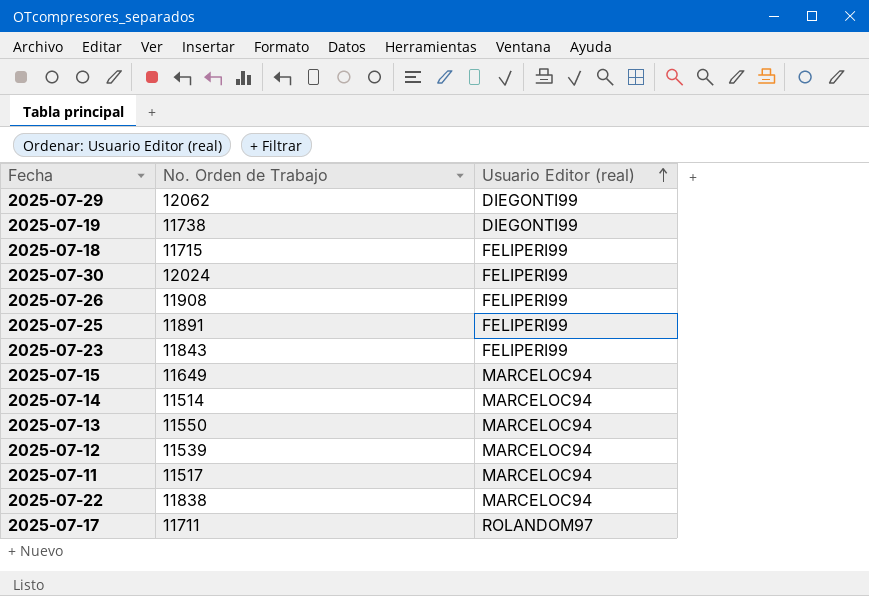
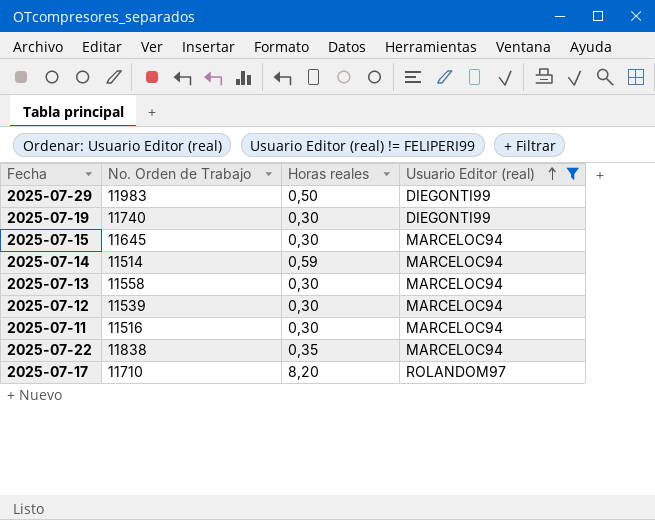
filter: none -> Usuario Editor (real) != FELIPERI99
column Horas reales | position: none -> 3
2025-07-29 | No. Orden de Trabajo: 12062 -> 11983
2025-07-19 | No. Orden de Trabajo: 11738 -> 11740
2025-07-15 | No. Orden de Trabajo: 11649 -> 11645
2025-07-13 | No. Orden de Trabajo: 11550 -> 11558
2025-07-11 | No. Orden de Trabajo: 11517 -> 11516
2025-07-17 | No. Orden de Trabajo: 11711 -> 11710

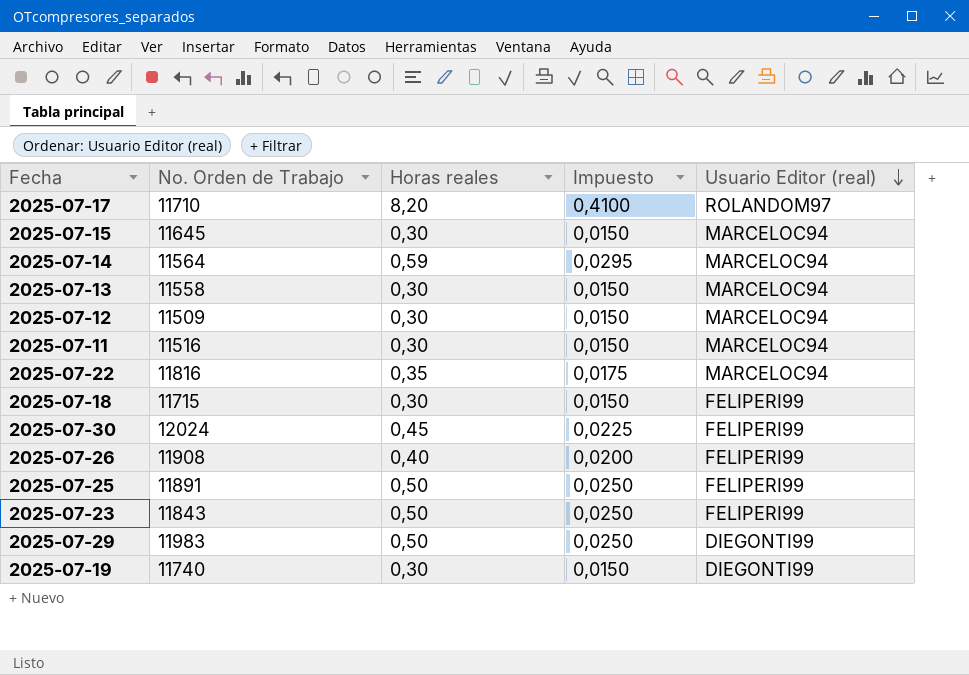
filter: Usuario Editor (real) != FELIPERI99 -> none
row order: Usuario Editor (real) ascending -> Usuario Editor (real) descending
column Impuesto | formula: none -> [Horas reales] * 0,05
2025-07-14 | No. Orden de Trabajo: 11514 -> 11564
2025-07-12 | No. Orden de Trabajo: 11539 -> 11509
2025-07-22 | No. Orden de Trabajo: 11838 -> 11816

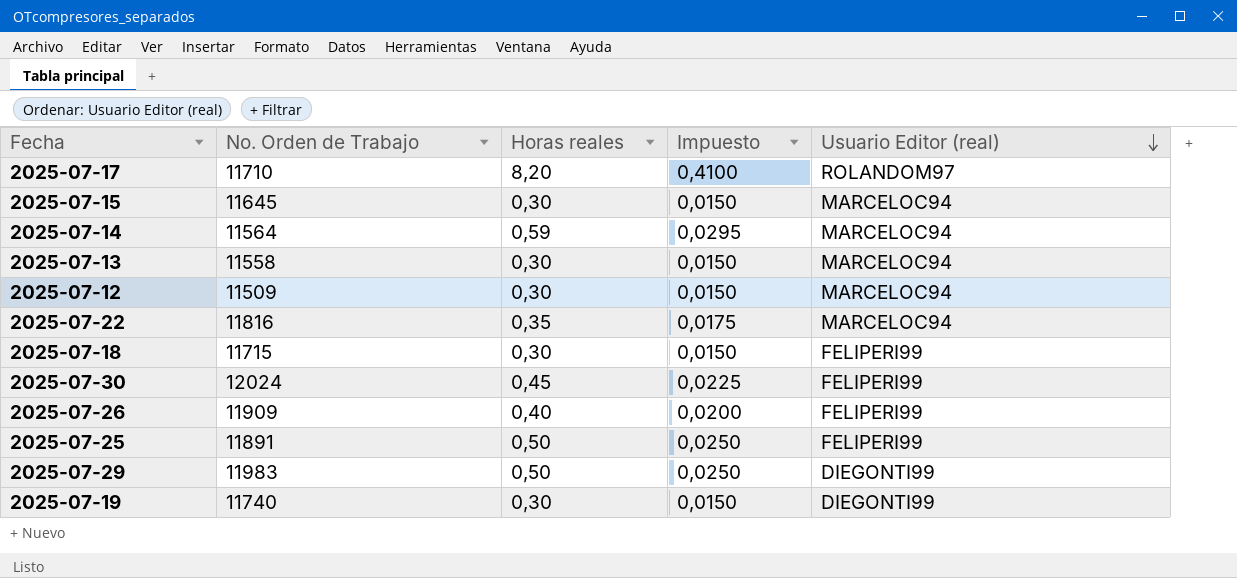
row 2025-07-11: 11516 | 0,30 | 0,0150 | MARCELOC94 -> none
row 2025-07-23: 11843 | 0,50 | 0,0250 | FELIPERI99 -> none
2025-07-26 | No. Orden de Trabajo: 11908 -> 11909

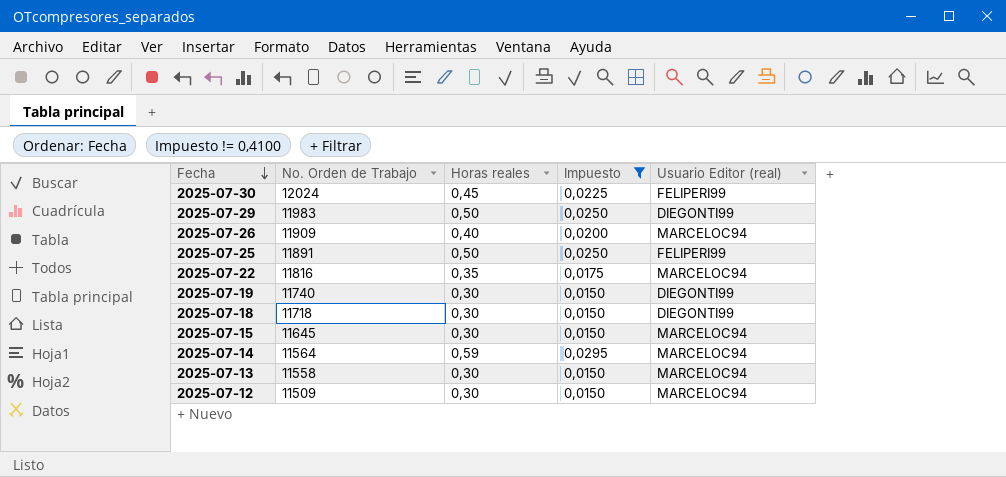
filter: none -> Impuesto != 0,4100
row order: Usuario Editor (real) descending -> Fecha descending
2025-07-26 | Usuario Editor (real): FELIPERI99 -> MARCELOC94
2025-07-18 | No. Orden de Trabajo: 11715 -> 11718
2025-07-18 | Usuario Editor (real): FELIPERI99 -> DIEGONTI99

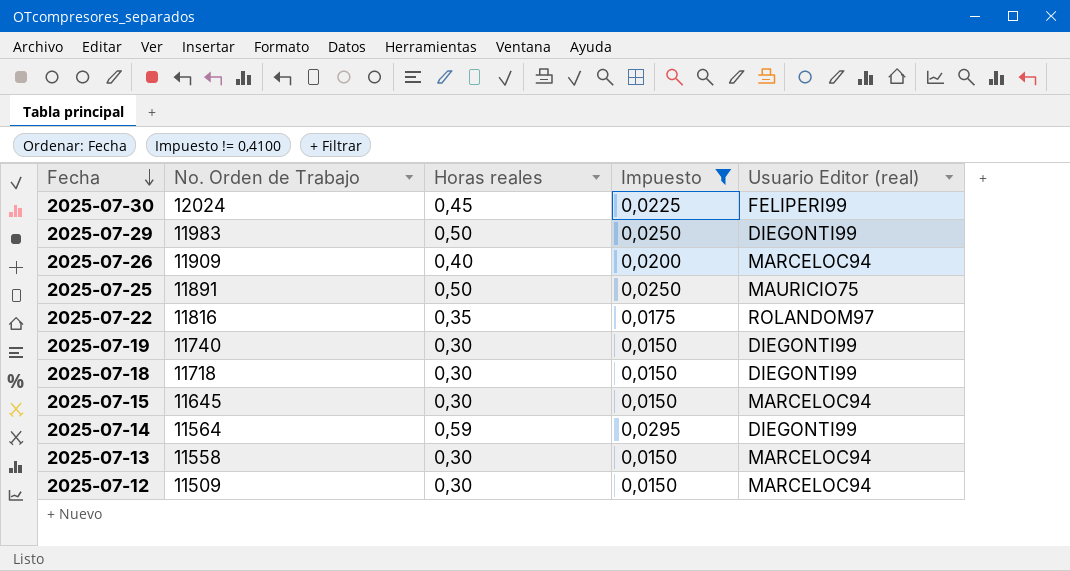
2025-07-25 | Usuario Editor (real): FELIPERI99 -> MAURICIO75
2025-07-22 | Usuario Editor (real): MARCELOC94 -> ROLANDOM97
2025-07-14 | Usuario Editor (real): MARCELOC94 -> DIEGONTI99

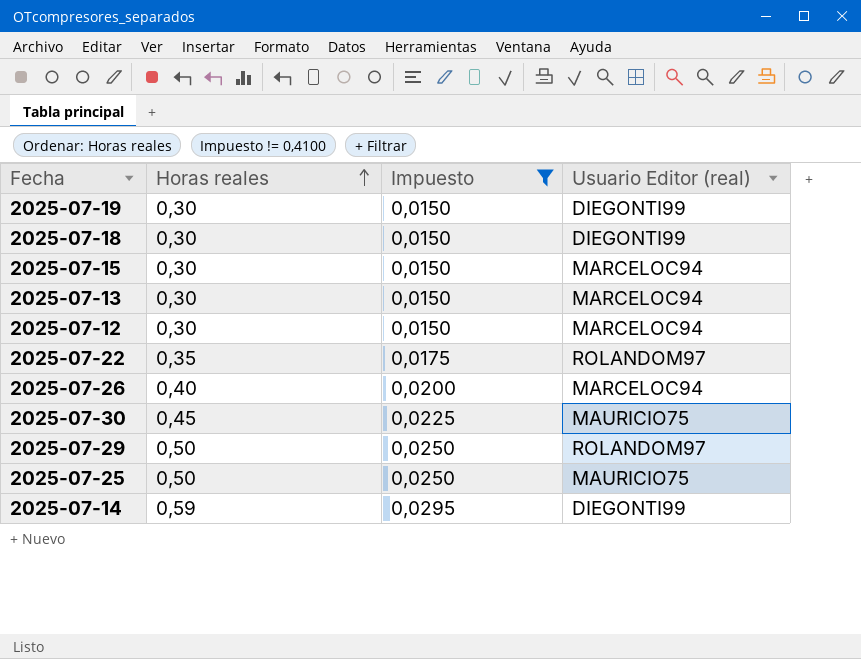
row order: Fecha descending -> Horas reales ascending
column No. Orden de Trabajo | position: 2 -> none
2025-07-30 | Usuario Editor (real): FELIPERI99 -> MAURICIO75
2025-07-29 | Usuario Editor (real): DIEGONTI99 -> ROLANDOM97

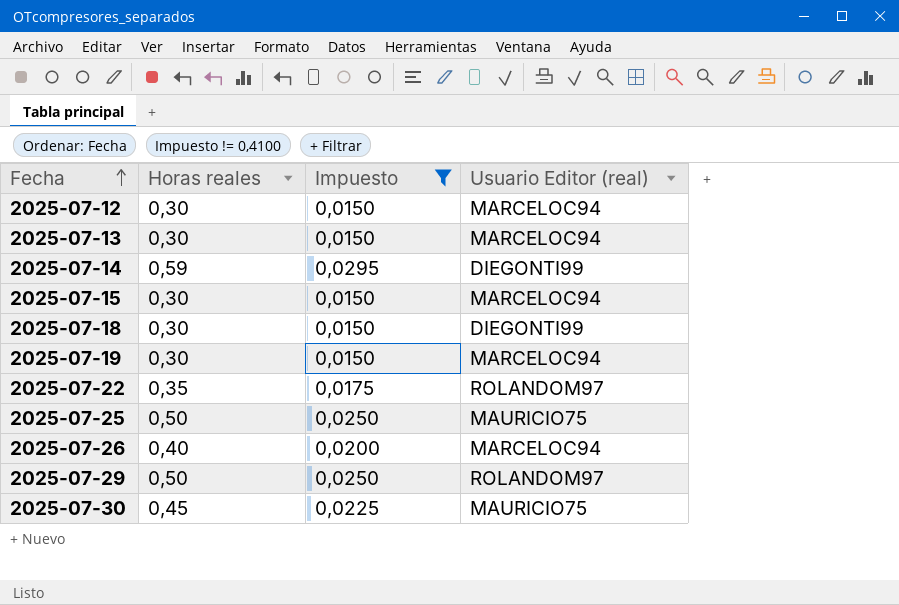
row order: Horas reales ascending -> Fecha ascending
2025-07-19 | Usuario Editor (real): DIEGONTI99 -> MARCELOC94

